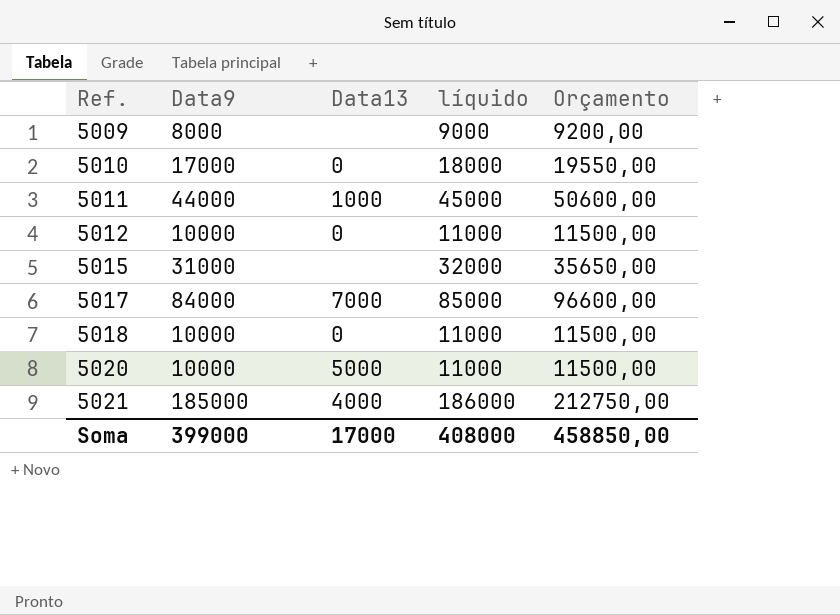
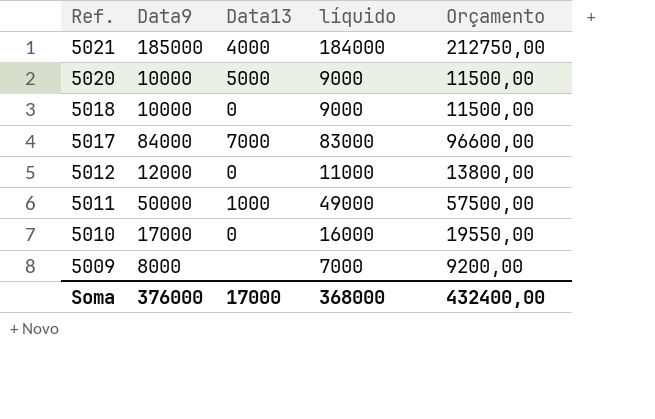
row order: Ref. ascending -> Ref. descending
column líquido | formula: [Data9] + 1000 -> [Data9] - 1000
row 5015: 31000 | none | 32000 | 35650,00 -> none
5012 | Data9: 10000 -> 12000
5012 | Orçamento: 11500,00 -> 13800,00
5011 | Data9: 44000 -> 50000
5011 | Orçamento: 50600,00 -> 57500,00
Soma | Data9: 399000 -> 376000
Soma | líquido: 408000 -> 368000
Soma | Orçamento: 458850,00 -> 432400,00

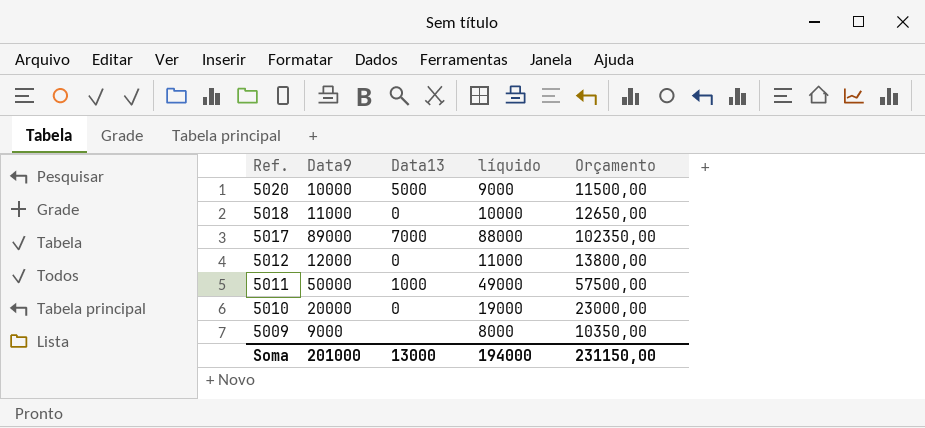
row 5021: 185000 | 4000 | 184000 | 212750,00 -> none
5018 | Data9: 10000 -> 11000
5018 | líquido: 9000 -> 10000
5018 | Orçamento: 11500,00 -> 12650,00
5017 | Data9: 84000 -> 89000
5017 | líquido: 83000 -> 88000
5017 | Orçamento: 96600,00 -> 102350,00
5010 | Data9: 17000 -> 20000
5010 | líquido: 16000 -> 19000
5010 | Orçamento: 19550,00 -> 23000,00
5009 | Data9: 8000 -> 9000
5009 | líquido: 7000 -> 8000
5009 | Orçamento: 9200,00 -> 10350,00
Soma | Data9: 376000 -> 201000
Soma | Data13: 17000 -> 13000
Soma | líquido: 368000 -> 194000
Soma | Orçamento: 432400,00 -> 231150,00

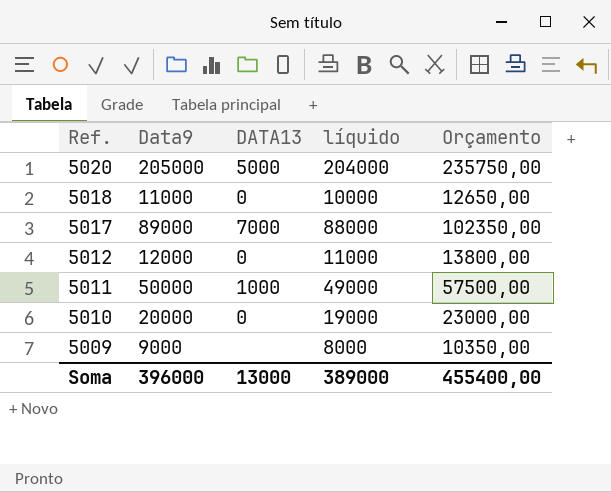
column name: Data13 -> DATA13
5020 | Data9: 10000 -> 205000
5020 | líquido: 9000 -> 204000
5020 | Orçamento: 11500,00 -> 235750,00
Soma | Data9: 201000 -> 396000
Soma | líquido: 194000 -> 389000
Soma | Orçamento: 231150,00 -> 455400,00

